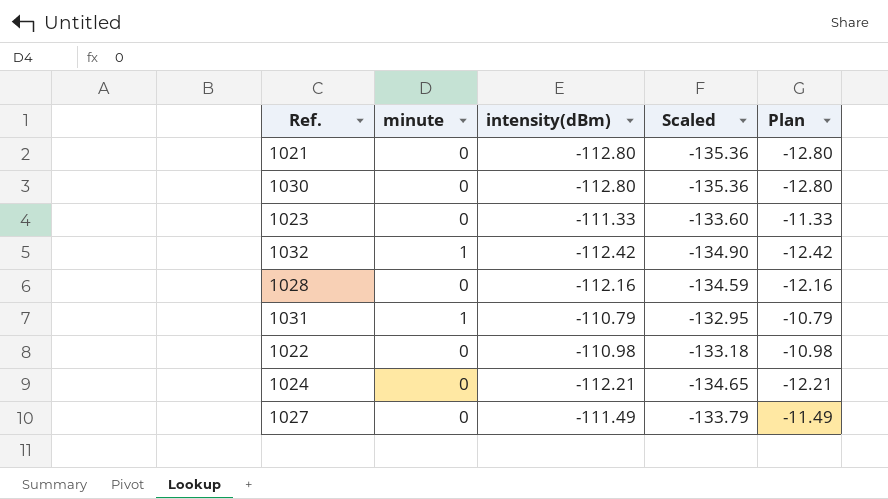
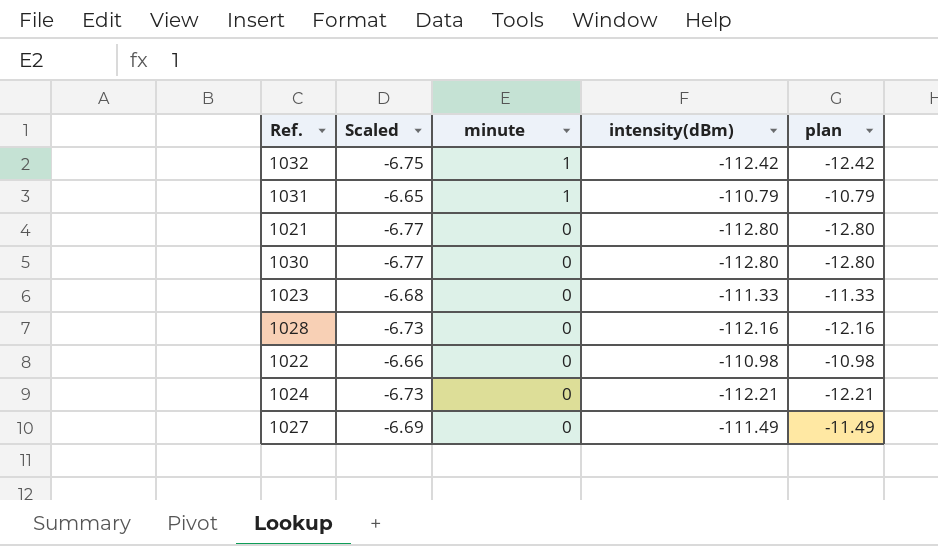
row order: none -> minute descending
column Scaled | formula: [intensity(dBm)] * 1.2 -> [intensity(dBm)] * 0.06
column Scaled | position: 4 -> 2
column name: Plan -> plan

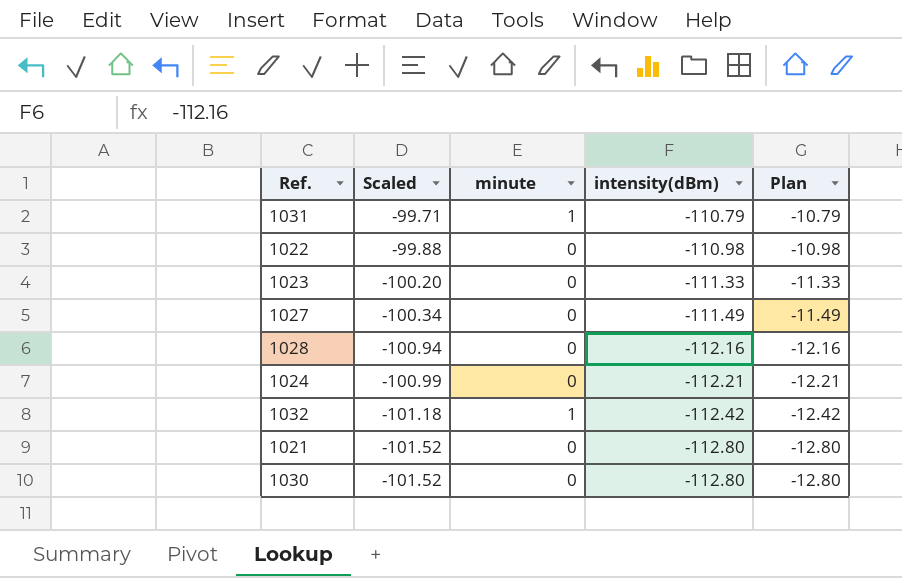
row order: minute descending -> Scaled descending
column Scaled | formula: [intensity(dBm)] * 0.06 -> [intensity(dBm)] * 0.9
column name: plan -> Plan

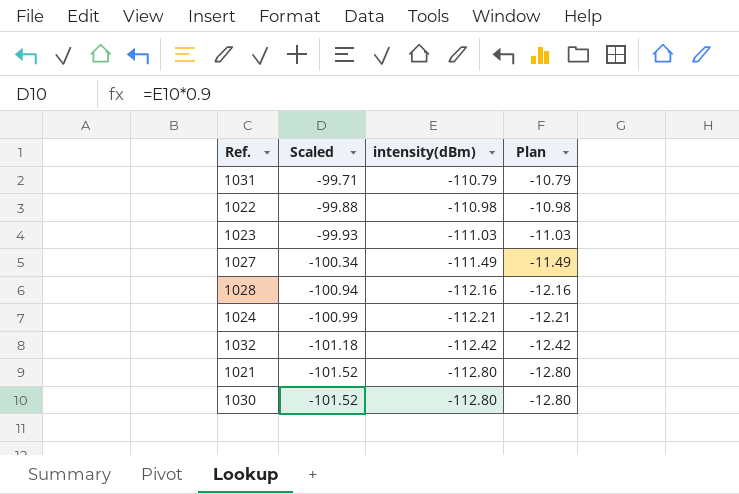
column minute | position: 3 -> none
1023 | Scaled: -100.20 -> -99.93
1023 | intensity(dBm): -111.33 -> -111.03
1023 | Plan: -11.33 -> -11.03

